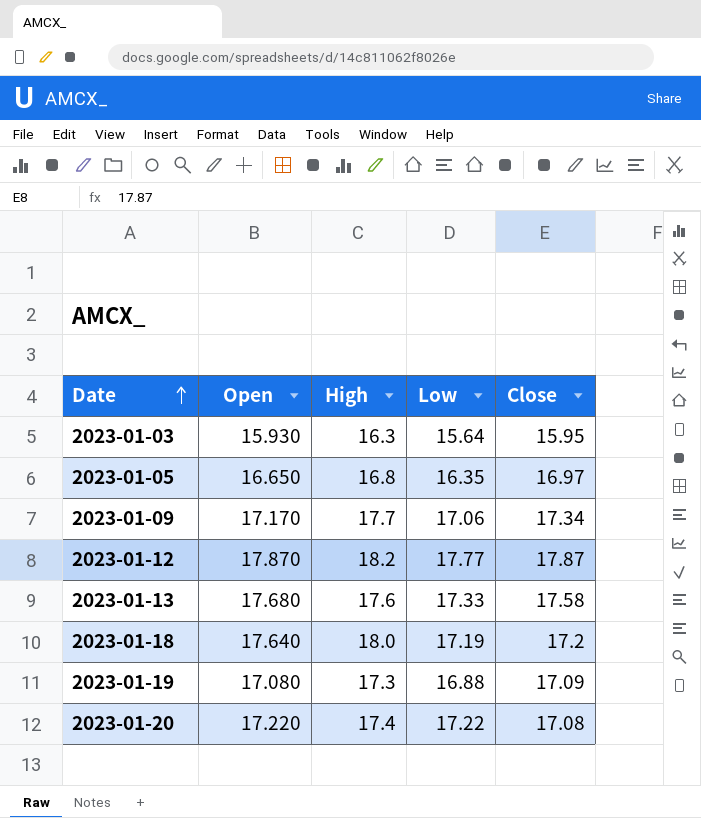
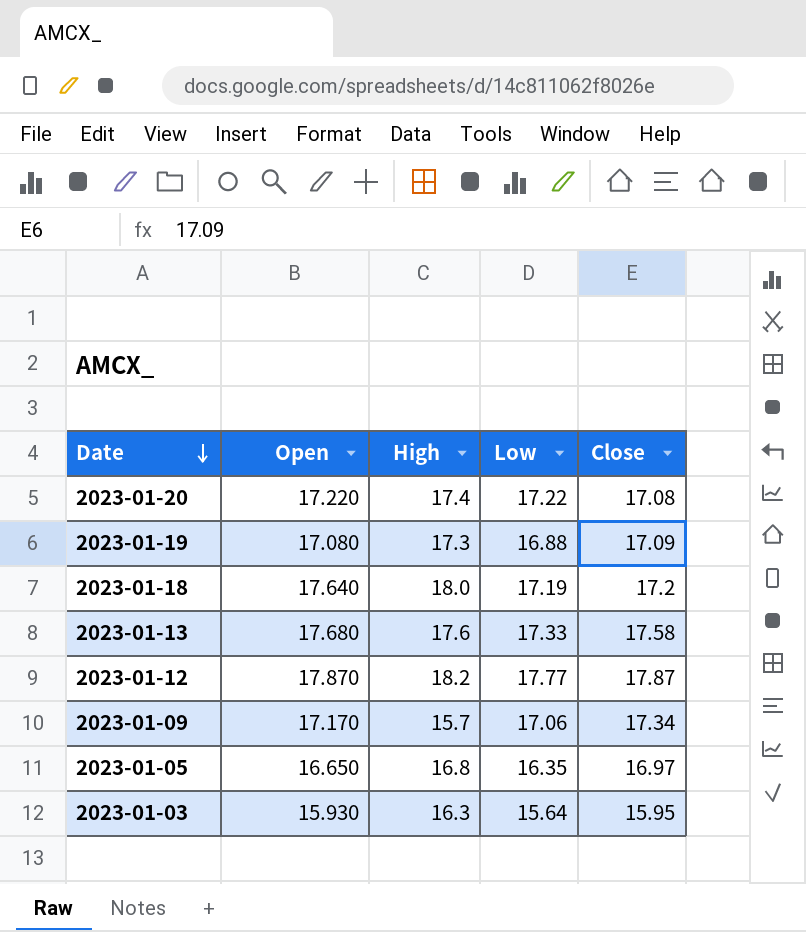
row order: Date ascending -> Date descending
2023-01-09 | High: 17.7 -> 15.7

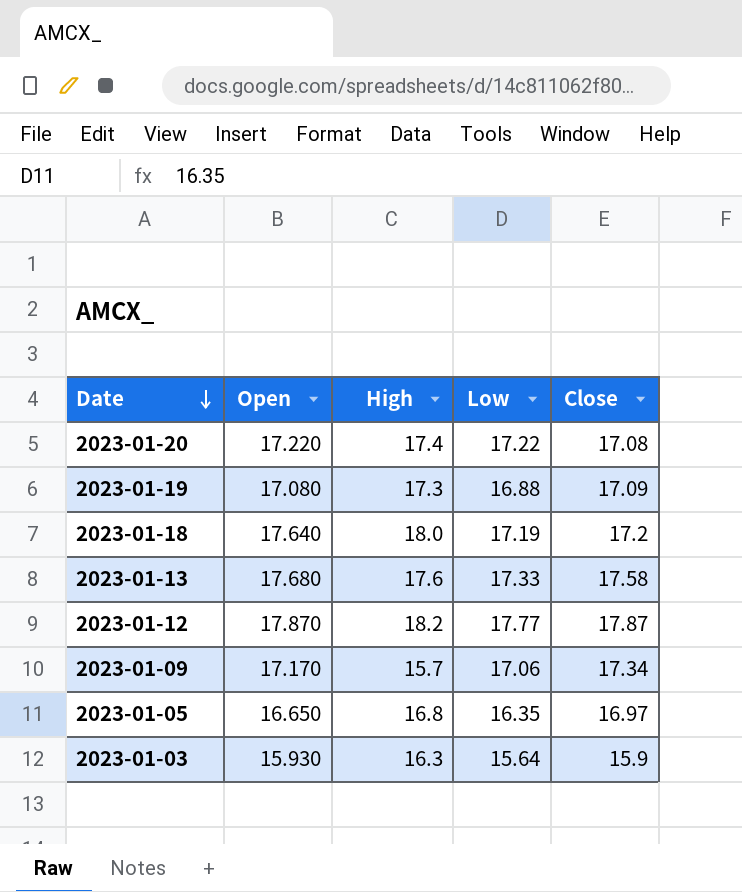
2023-01-03 | Close: 15.95 -> 15.9

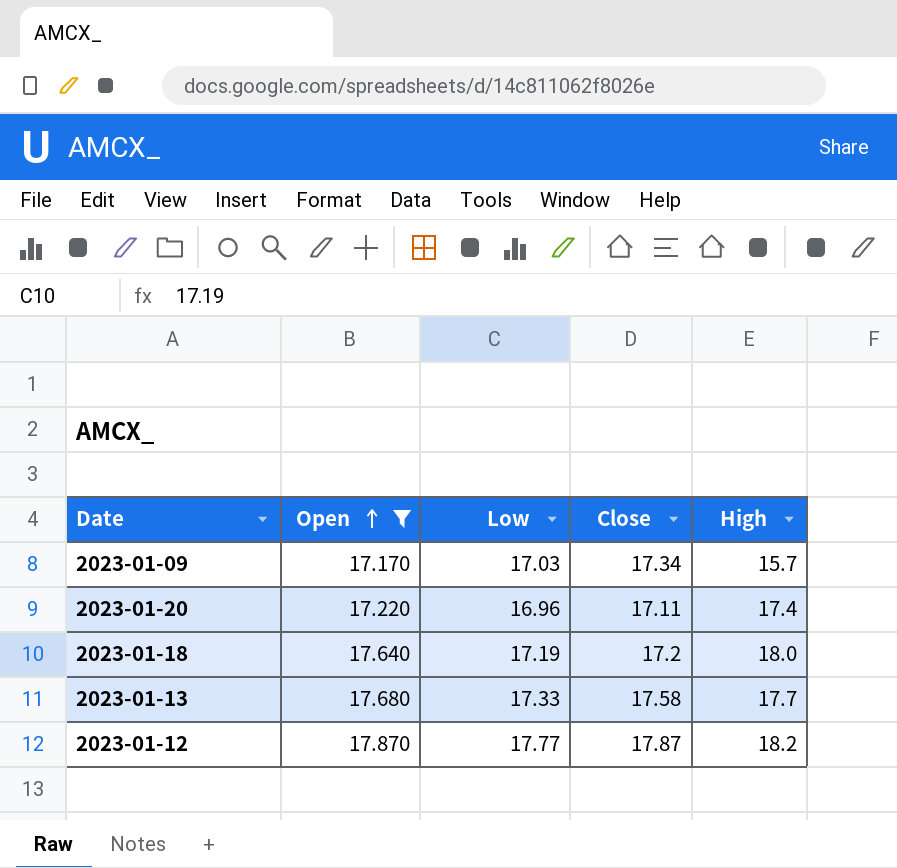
filter: none -> Open >= 17.170
row order: Date descending -> Open ascending
column High | position: 3 -> 5
2023-01-09 | Low: 17.06 -> 17.03
2023-01-20 | Low: 17.22 -> 16.96
2023-01-20 | Close: 17.08 -> 17.11
2023-01-13 | High: 17.6 -> 17.7

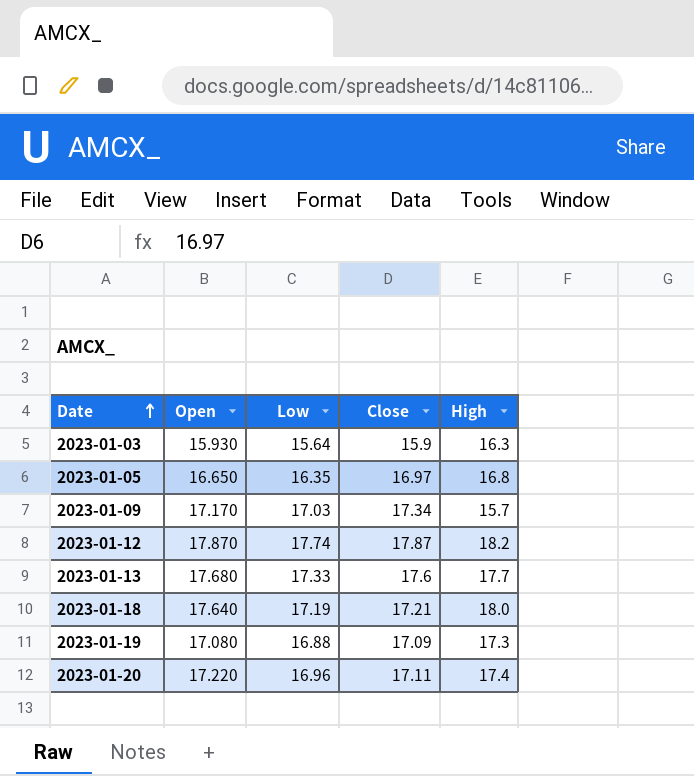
filter: Open >= 17.170 -> none
row order: Open ascending -> Date ascending
2023-01-12 | Low: 17.77 -> 17.74
2023-01-13 | Close: 17.58 -> 17.6
2023-01-18 | Close: 17.2 -> 17.21

